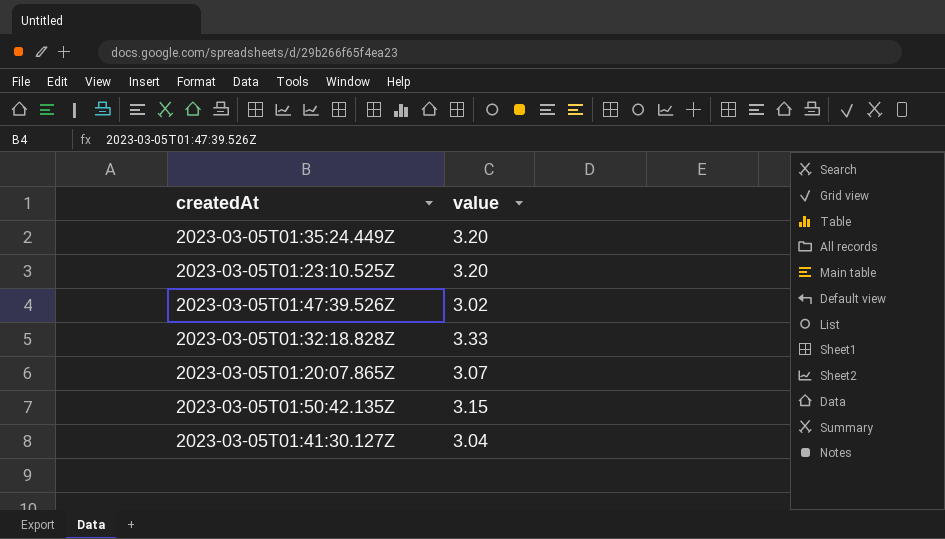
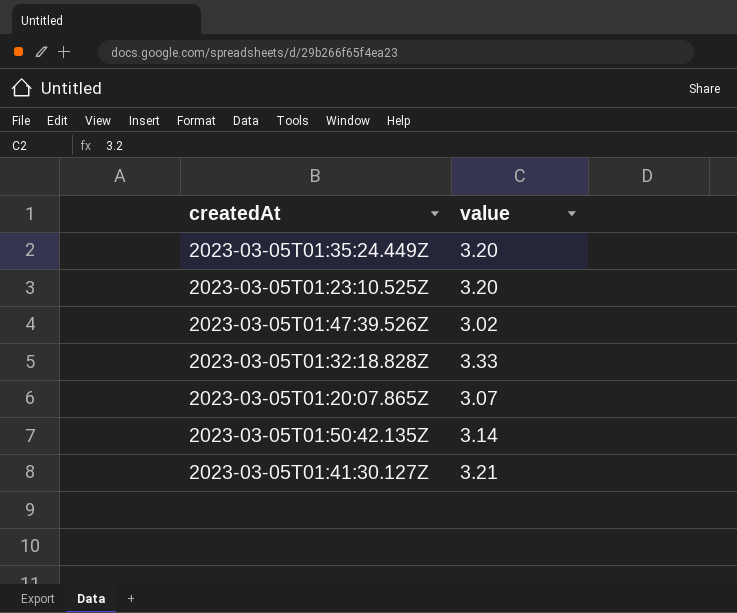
2023-03-05T01:50:42.135Z | value: 3.15 -> 3.14
2023-03-05T01:41:30.127Z | value: 3.04 -> 3.21

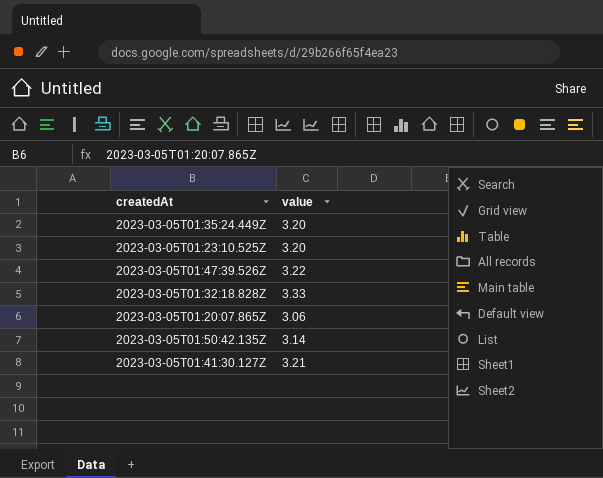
2023-03-05T01:47:39.526Z | value: 3.02 -> 3.22
2023-03-05T01:20:07.865Z | value: 3.07 -> 3.06

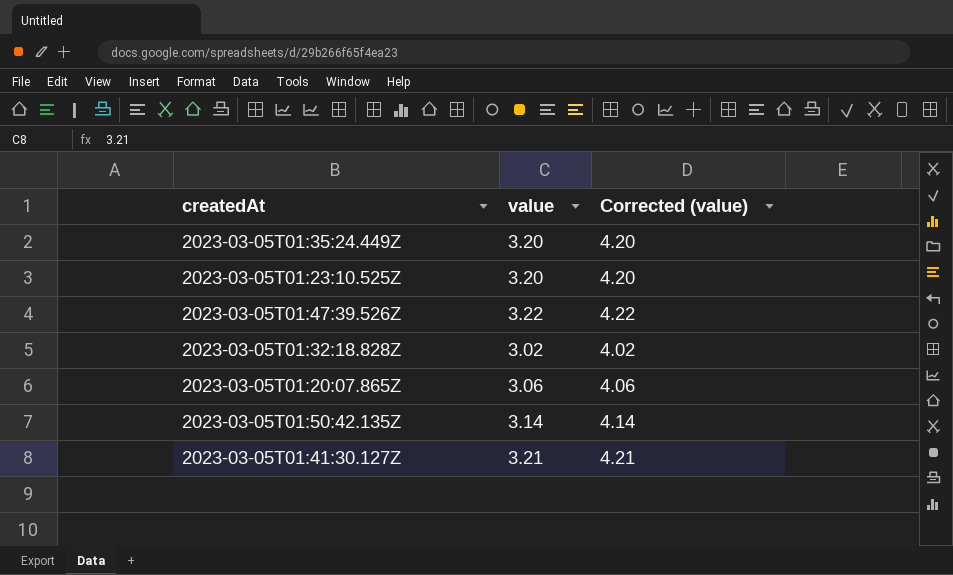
column Corrected (value) | formula: none -> [value] + 1
2023-03-05T01:32:18.828Z | value: 3.33 -> 3.02

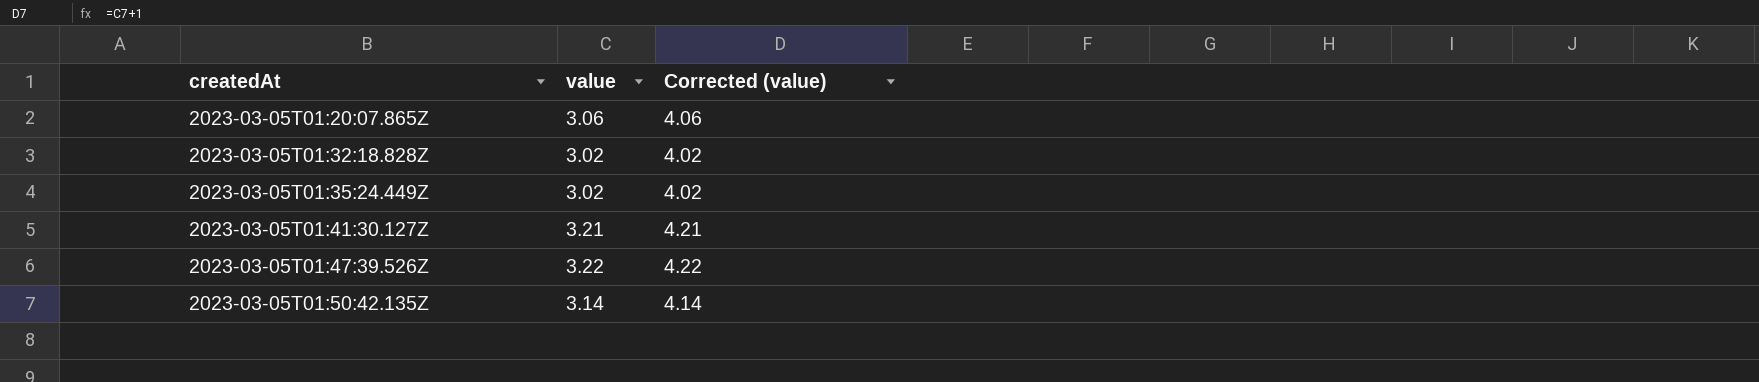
row order: none -> createdAt ascending
row 2023-03-05T01:23:10.525Z: 3.20 | 4.20 -> none
2023-03-05T01:35:24.449Z | value: 3.20 -> 3.02
2023-03-05T01:35:24.449Z | Corrected (value): 4.20 -> 4.02

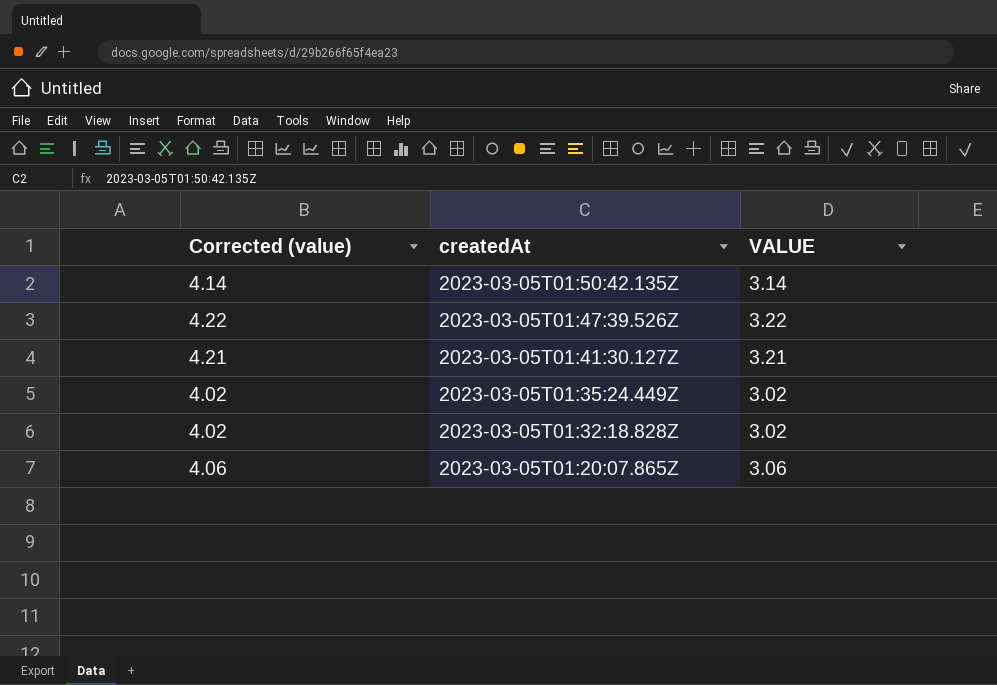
row order: createdAt ascending -> createdAt descending
column Corrected (value) | position: 3 -> 1
column name: value -> VALUE

